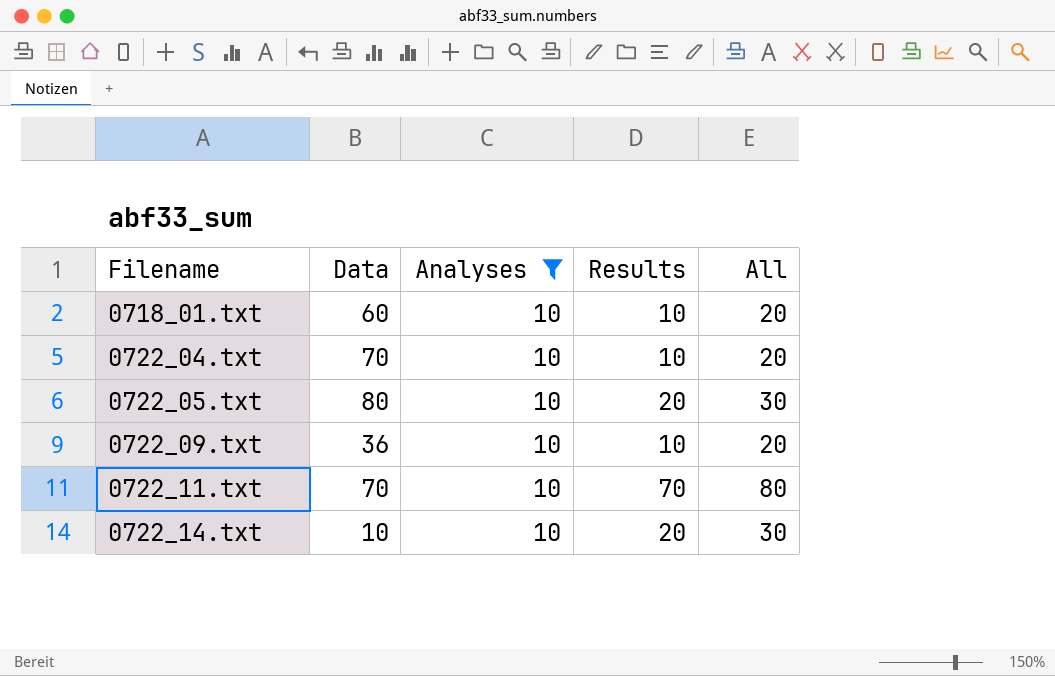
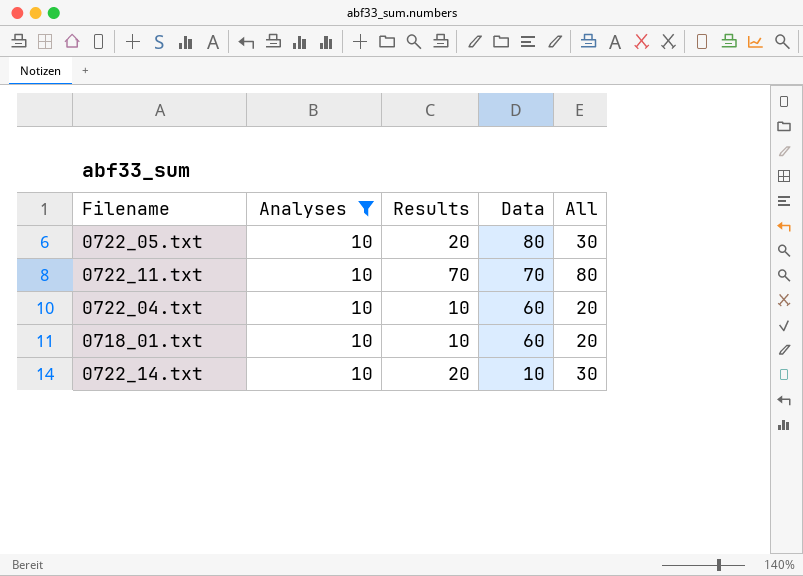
row order: Filename ascending -> Data descending
column Data | position: 2 -> 4
row 0722_09.txt: 36 | 10 | 10 | 20 -> none
0722_04.txt | Data: 70 -> 60

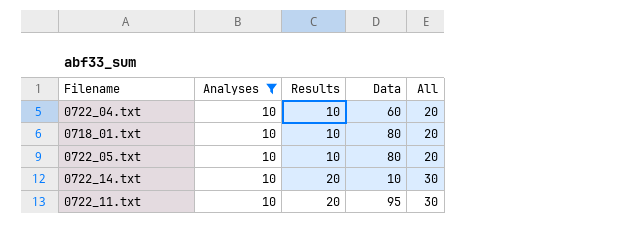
row order: Data descending -> Results ascending
0718_01.txt | Data: 60 -> 80
0722_05.txt | Results: 20 -> 10
0722_05.txt | All: 30 -> 20
0722_11.txt | Results: 70 -> 20
0722_11.txt | Data: 70 -> 95
0722_11.txt | All: 80 -> 30

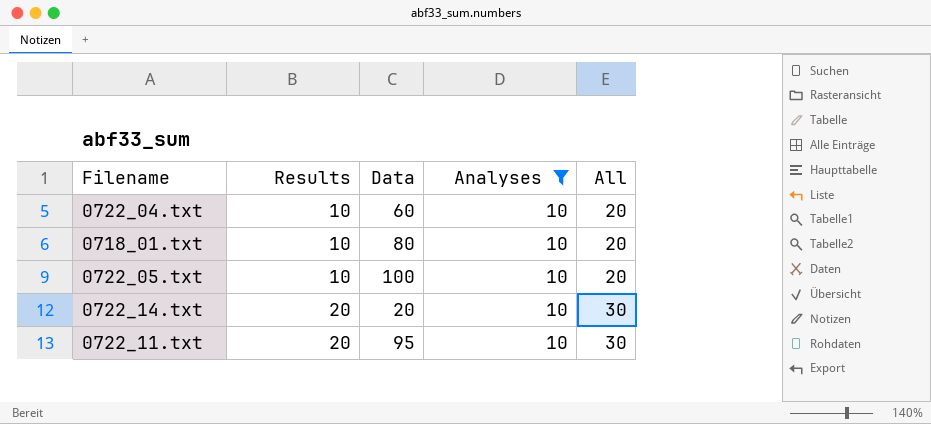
column Analyses | position: 2 -> 4
0722_05.txt | Data: 80 -> 100
0722_14.txt | Data: 10 -> 20

